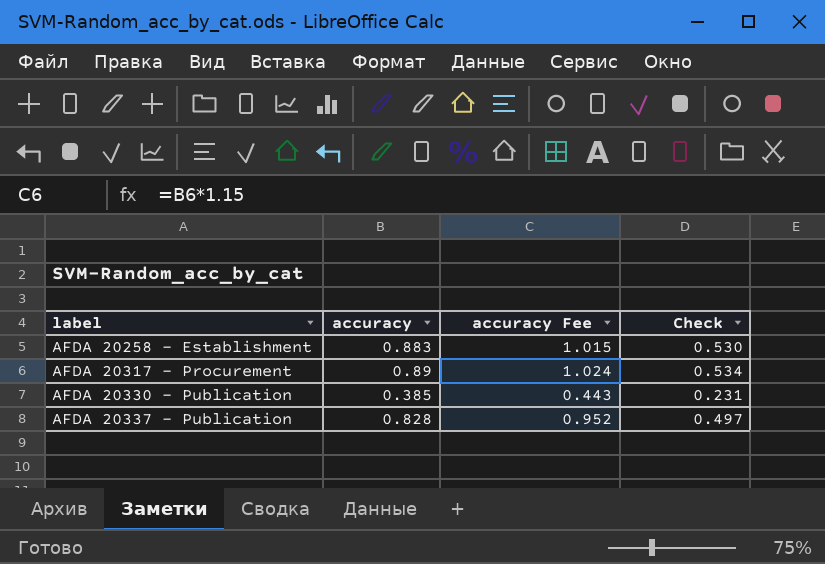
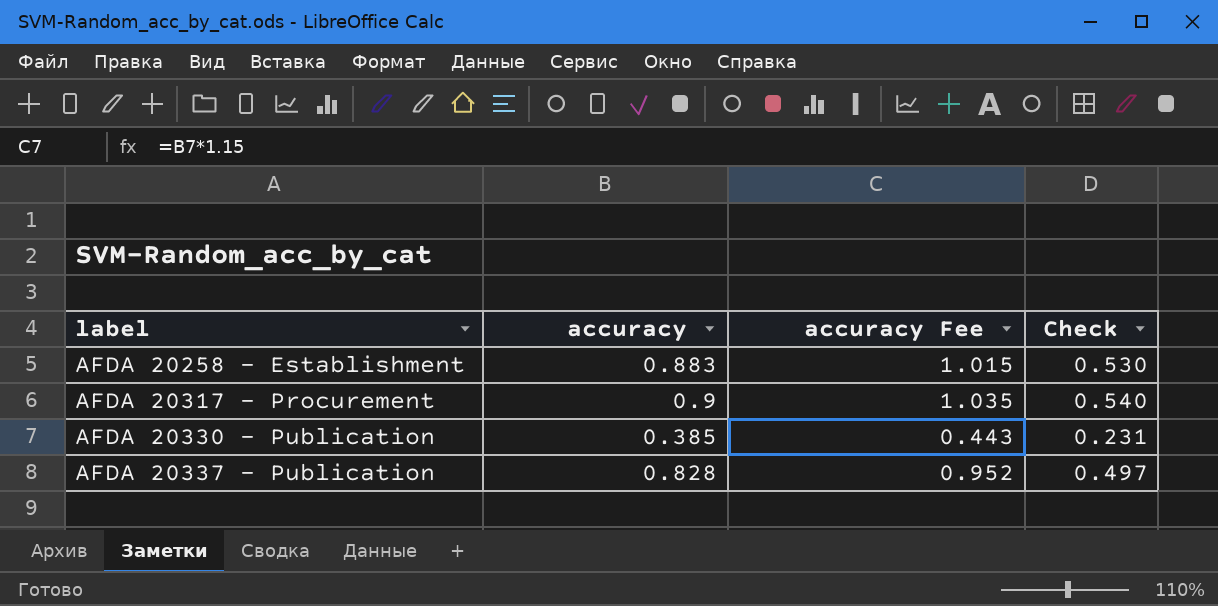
AFDA 20317 - Procurement | accuracy: 0.89 -> 0.9
AFDA 20317 - Procurement | accuracy Fee: 1.024 -> 1.035
AFDA 20317 - Procurement | Check: 0.534 -> 0.540

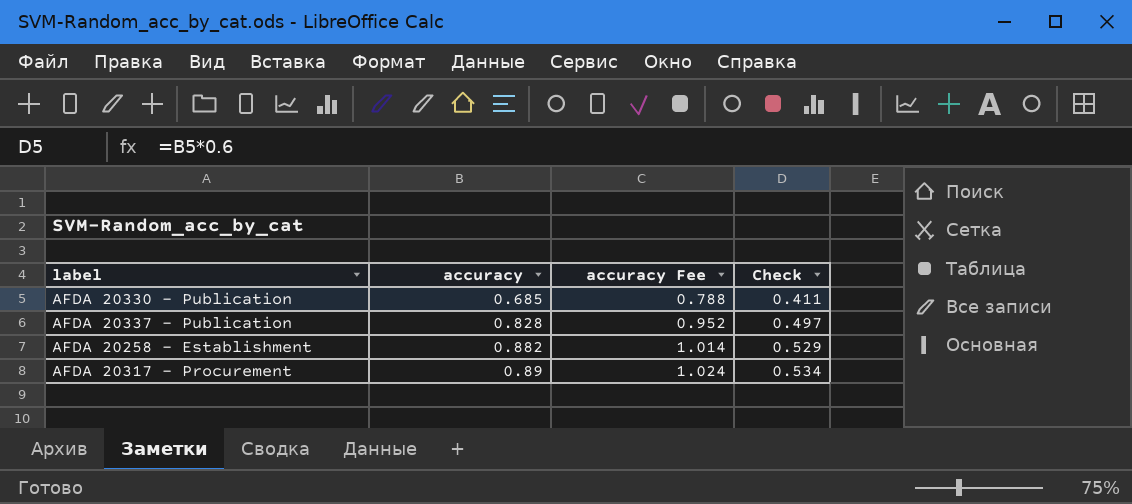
row order: label ascending -> accuracy ascending
AFDA 20330 - Publication | accuracy: 0.385 -> 0.685
AFDA 20330 - Publication | accuracy Fee: 0.443 -> 0.788
AFDA 20330 - Publication | Check: 0.231 -> 0.411
AFDA 20258 - Establishment | accuracy: 0.883 -> 0.882
AFDA 20258 - Establishment | accuracy Fee: 1.015 -> 1.014
AFDA 20258 - Establishment | Check: 0.530 -> 0.529
AFDA 20317 - Procurement | accuracy: 0.9 -> 0.89
AFDA 20317 - Procurement | accuracy Fee: 1.035 -> 1.024
AFDA 20317 - Procurement | Check: 0.540 -> 0.534

